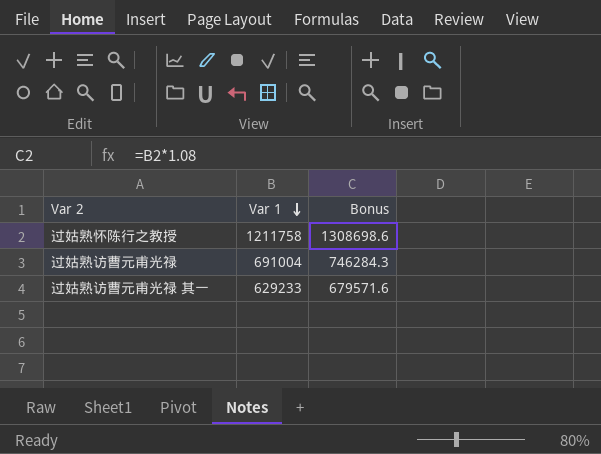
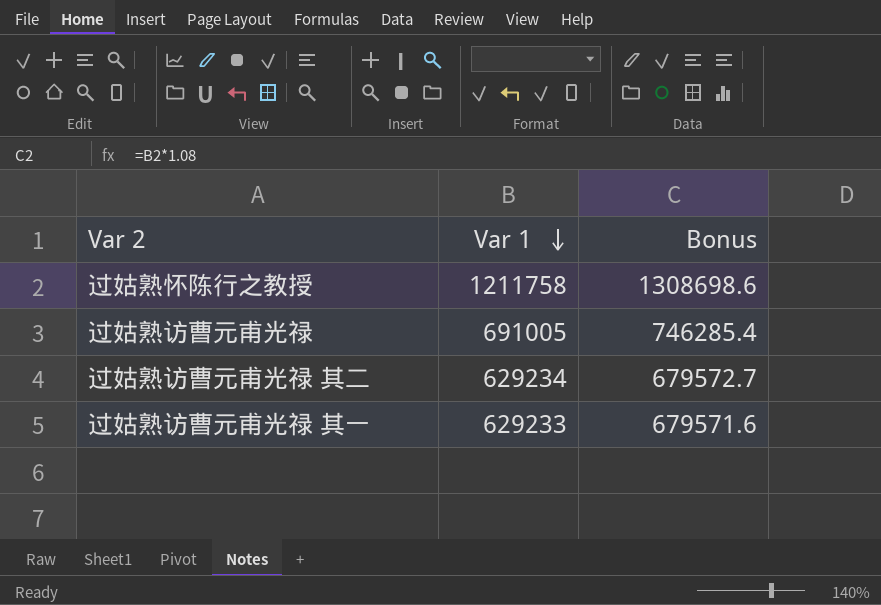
过姑熟访曹元甫光禄 | Var 1: 691004 -> 691005
过姑熟访曹元甫光禄 | Bonus: 746284.3 -> 746285.4
row 过姑熟访曹元甫光禄 其二: none -> 629234 | 679572.7

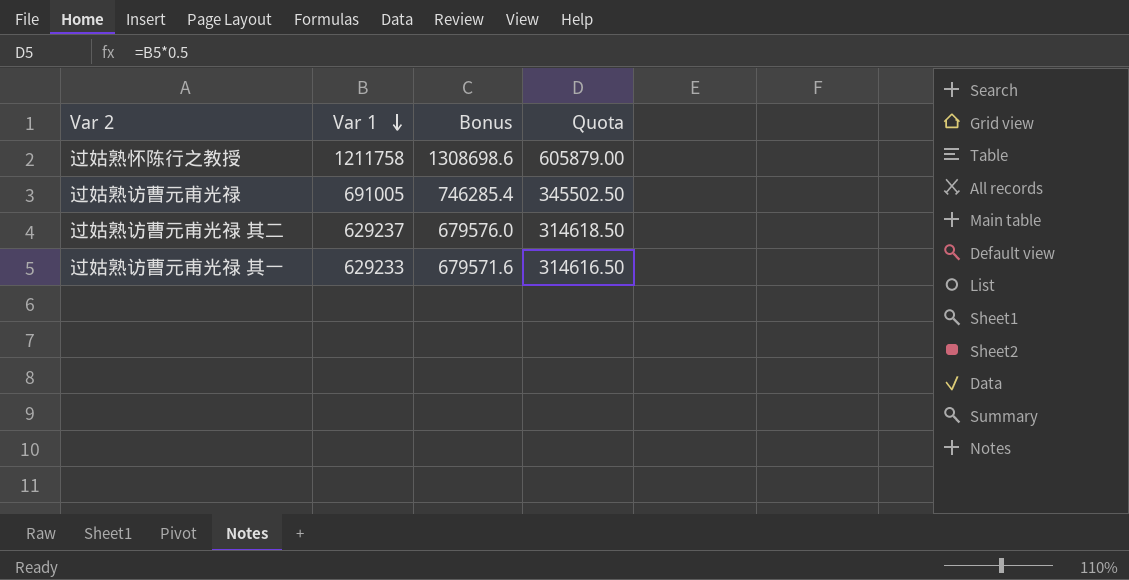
column Quota | formula: none -> [Var 1] * 0.5
过姑熟访曹元甫光禄 其二 | Var 1: 629234 -> 629237
过姑熟访曹元甫光禄 其二 | Bonus: 679572.7 -> 679576.0

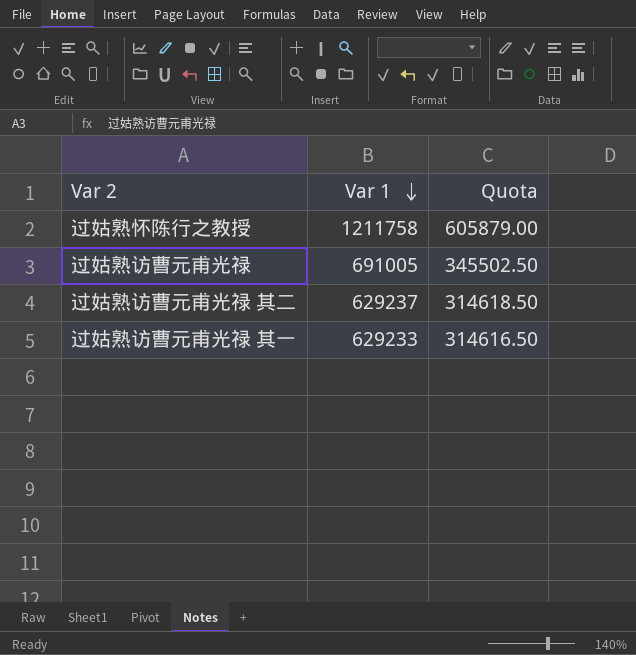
column Bonus | formula: [Var 1] * 1.08 -> none

